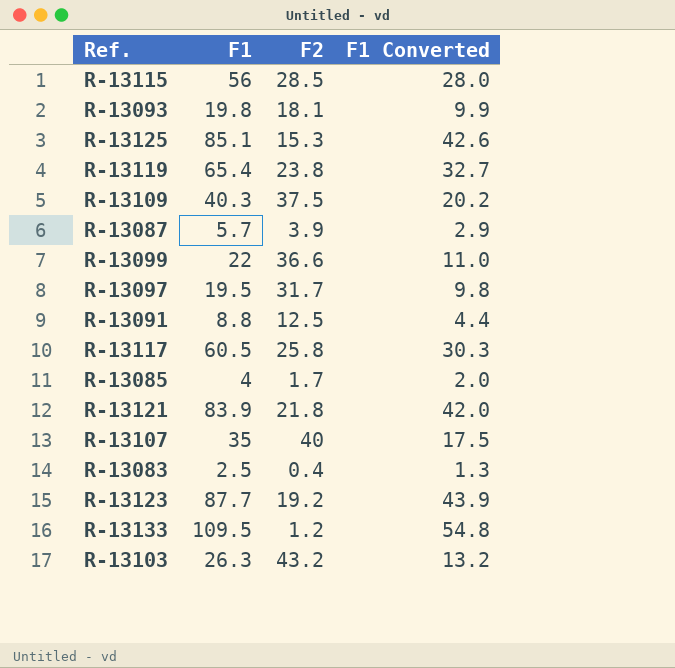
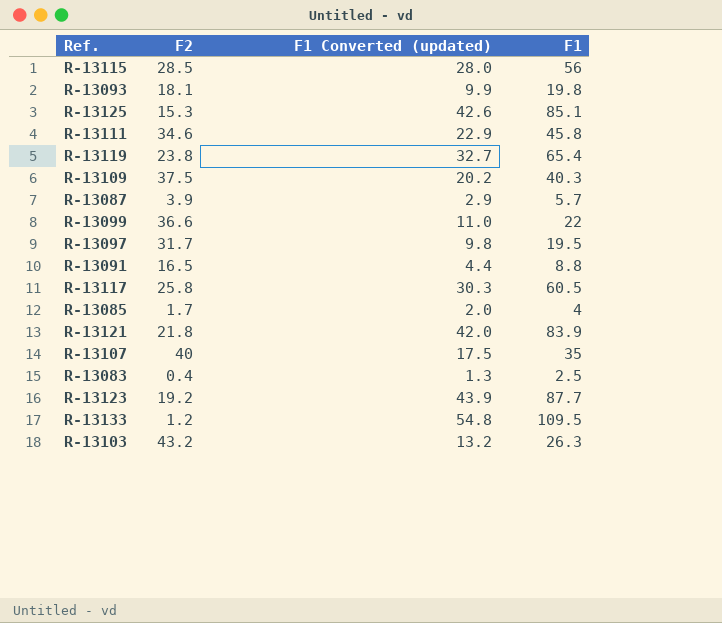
column name: F1 Converted -> F1 Converted (updated)
column F1 | position: 2 -> 4
row R-13111: none -> 34.6 | 22.9 | 45.8
R-13091 | F2: 12.5 -> 16.5

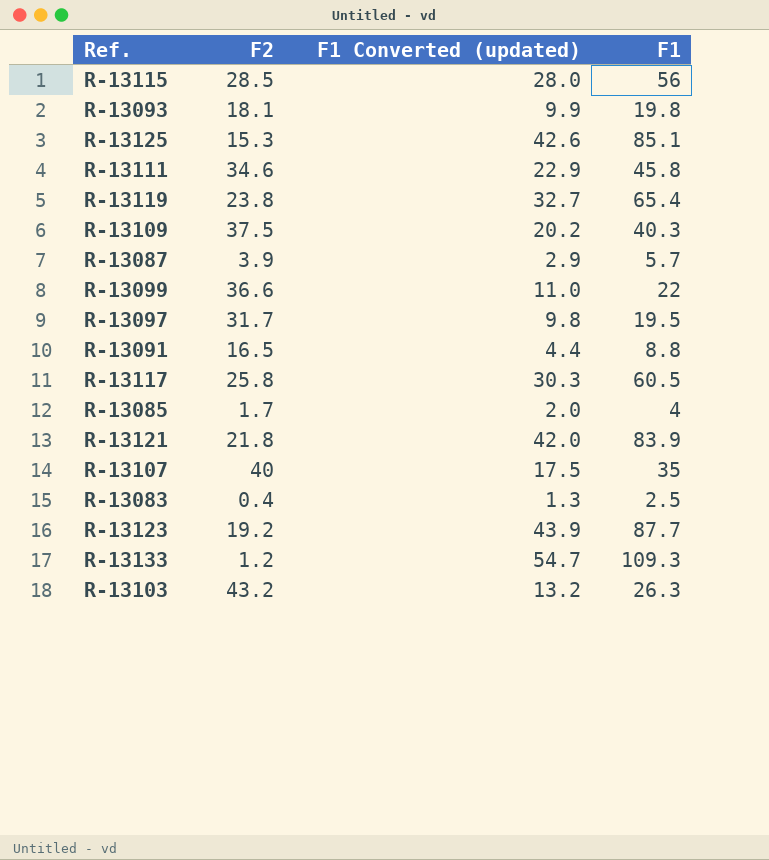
R-13133 | F1 Converted (updated): 54.8 -> 54.7
R-13133 | F1: 109.5 -> 109.3

